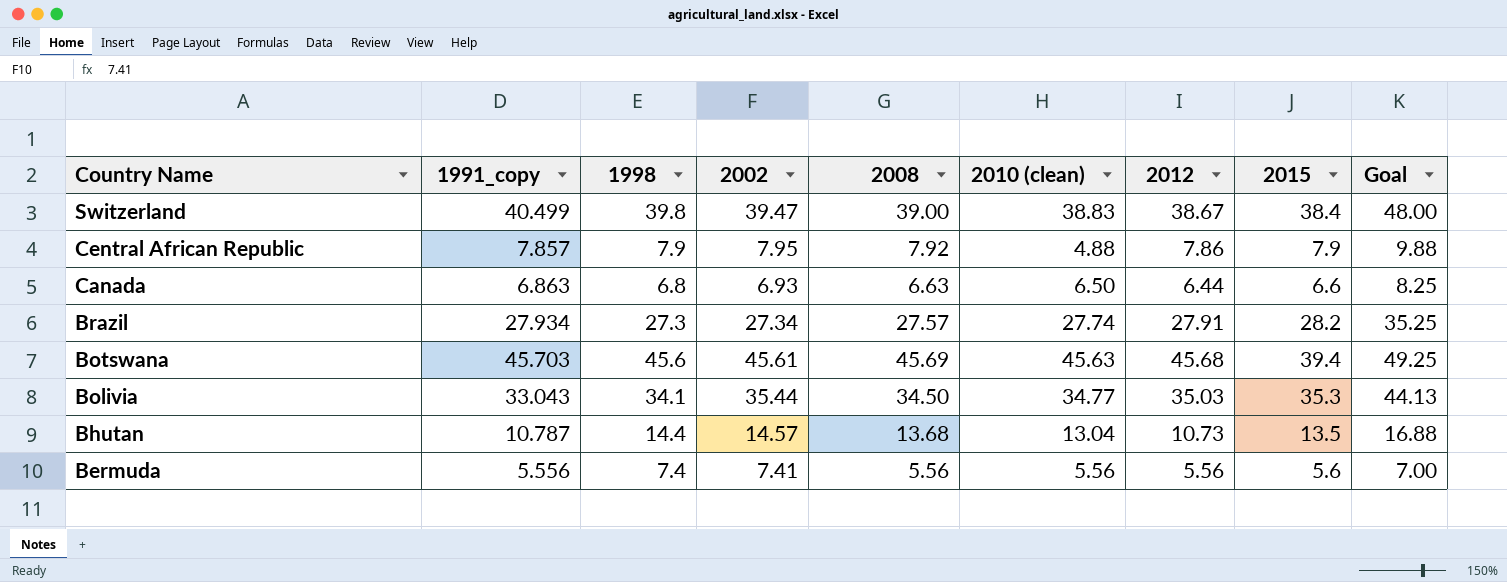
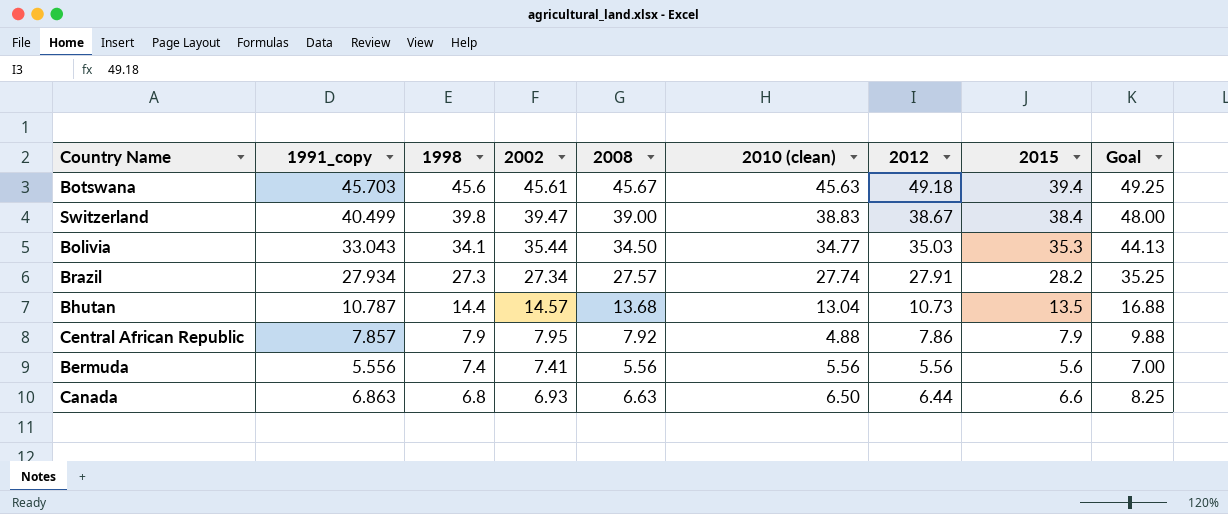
row order: Country Name descending -> 1998 descending
Botswana | 2008: 45.69 -> 45.67
Botswana | 2012: 45.68 -> 49.18

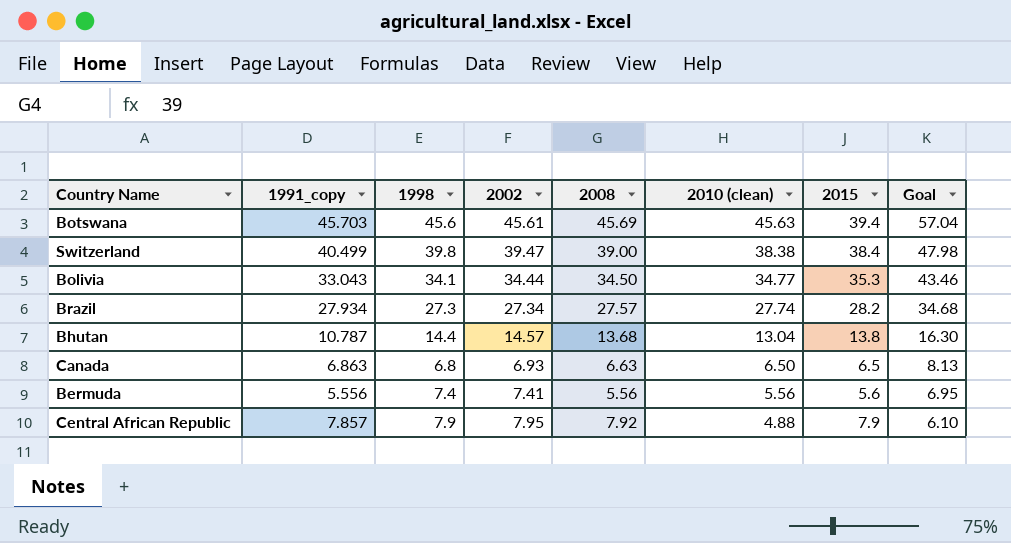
row order: 1998 descending -> 2010 (clean) descending
column 2012 | position: 7 -> none
column Goal | formula: [2015] * 1.25 -> [2010 (clean)] * 1.25
Botswana | 2008: 45.67 -> 45.69
Switzerland | 2010 (clean): 38.83 -> 38.38
Bolivia | 2002: 35.44 -> 34.44
Bhutan | 2015: 13.5 -> 13.8
Canada | 2015: 6.6 -> 6.5

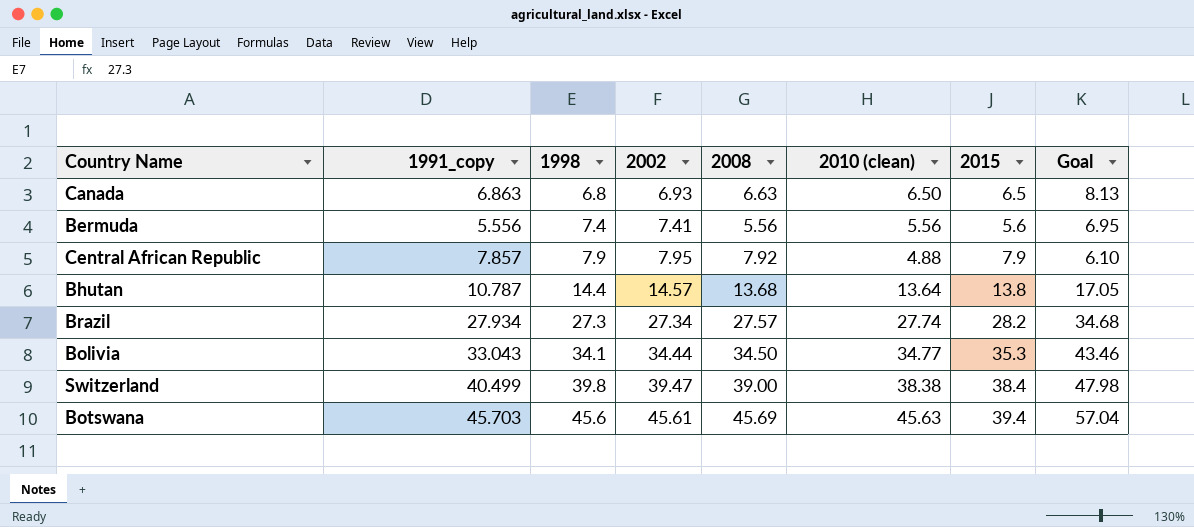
row order: 2010 (clean) descending -> 1998 ascending
Bhutan | 2010 (clean): 13.04 -> 13.64
Bhutan | Goal: 16.30 -> 17.05

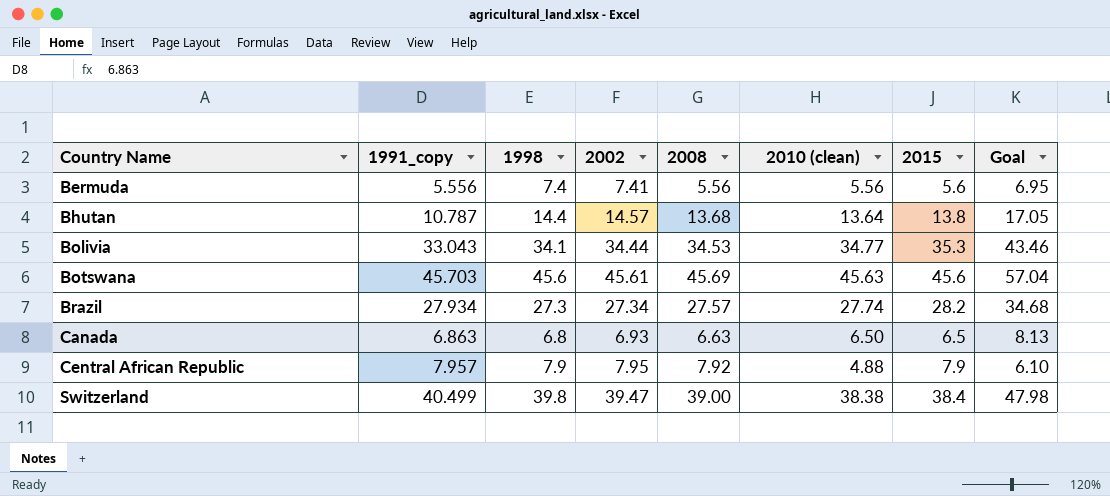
row order: 1998 ascending -> Country Name ascending
Bolivia | 2008: 34.50 -> 34.53
Botswana | 2015: 39.4 -> 45.6
Central African Republic | 1991_copy: 7.857 -> 7.957

